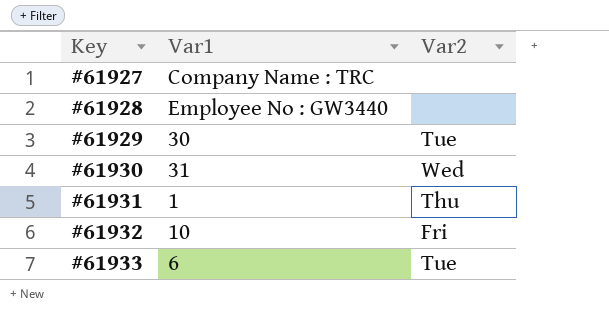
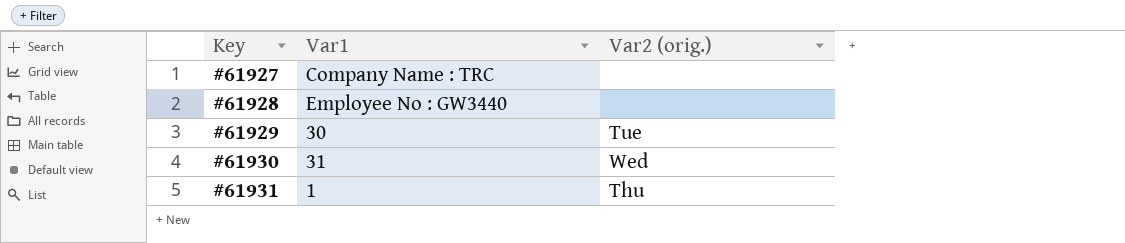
column name: Var2 -> Var2 (orig.)
row #61932: 10 | Fri -> none
row #61933: 6 | Tue -> none

